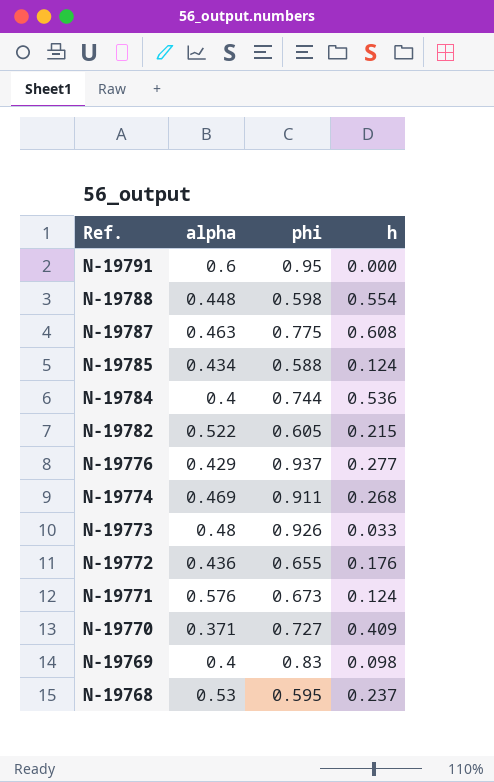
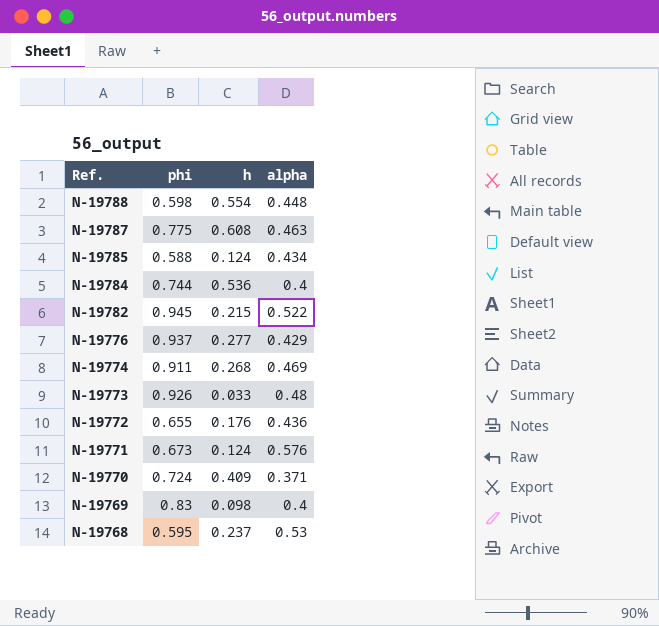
column alpha | position: 2 -> 4
row N-19791: 0.6 | 0.95 | 0.000 -> none
N-19782 | phi: 0.605 -> 0.945
N-19770 | phi: 0.727 -> 0.724

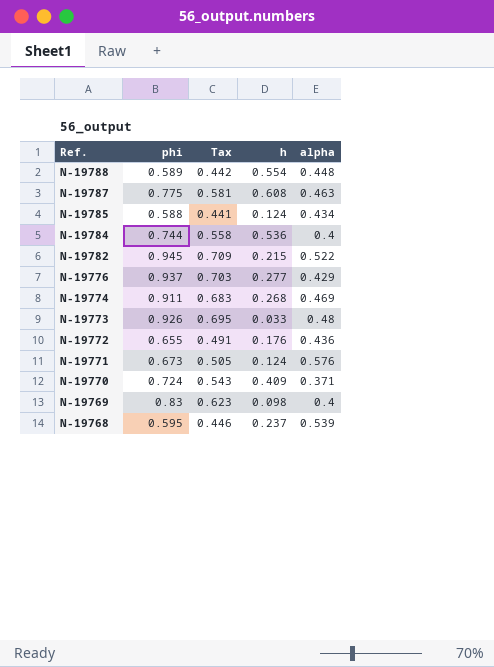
column Tax | formula: none -> [phi] * 0.75
N-19788 | phi: 0.598 -> 0.589
N-19768 | alpha: 0.53 -> 0.539

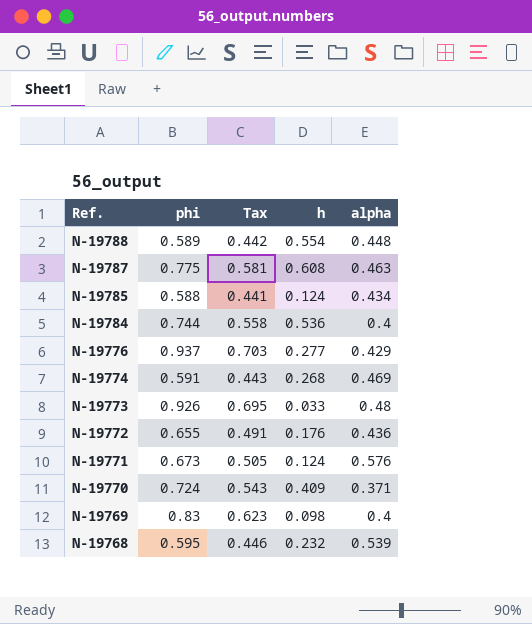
row N-19782: 0.945 | 0.709 | 0.215 | 0.522 -> none
N-19774 | phi: 0.911 -> 0.591
N-19774 | Tax: 0.683 -> 0.443
N-19768 | h: 0.237 -> 0.232

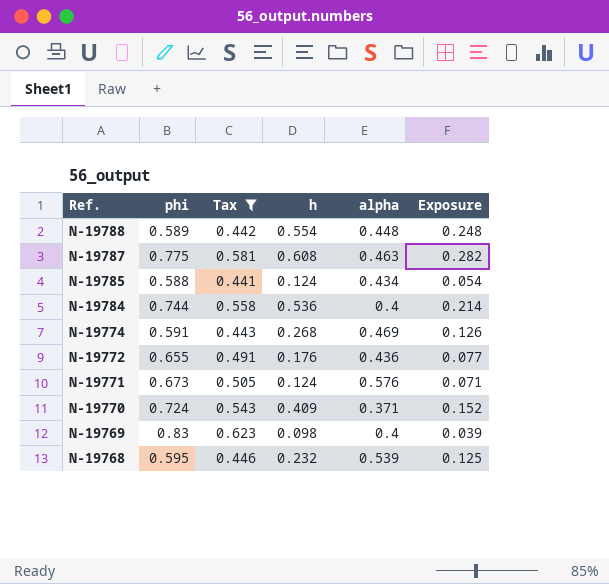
filter: none -> Tax <= 0.623
column Exposure | formula: none -> [h] * [alpha]

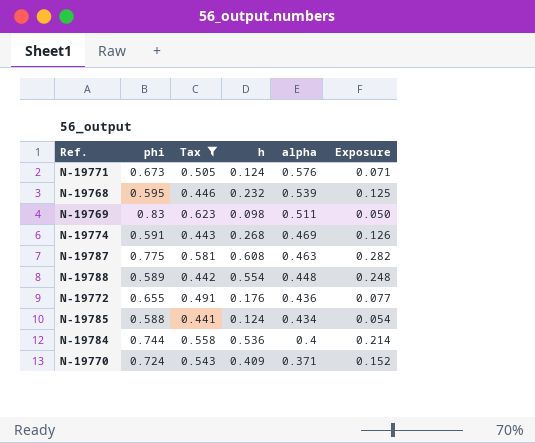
row order: Ref. descending -> alpha descending
N-19769 | alpha: 0.4 -> 0.511
N-19769 | Exposure: 0.039 -> 0.050

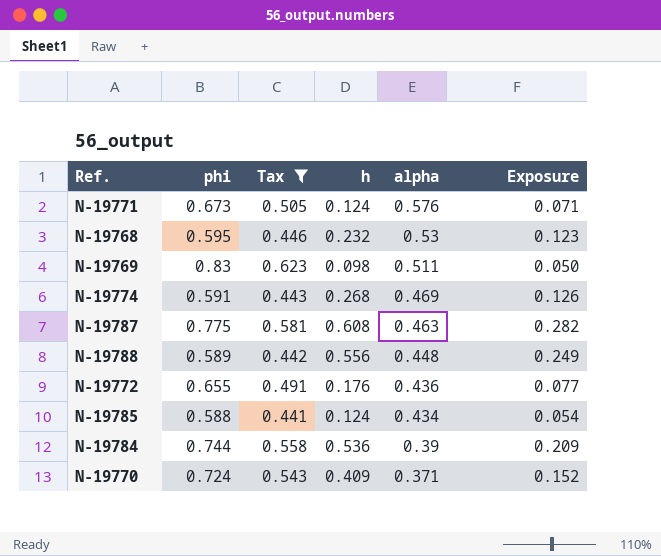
N-19768 | alpha: 0.539 -> 0.53
N-19768 | Exposure: 0.125 -> 0.123
N-19788 | h: 0.554 -> 0.556
N-19788 | Exposure: 0.248 -> 0.249
N-19784 | alpha: 0.4 -> 0.39
N-19784 | Exposure: 0.214 -> 0.209

